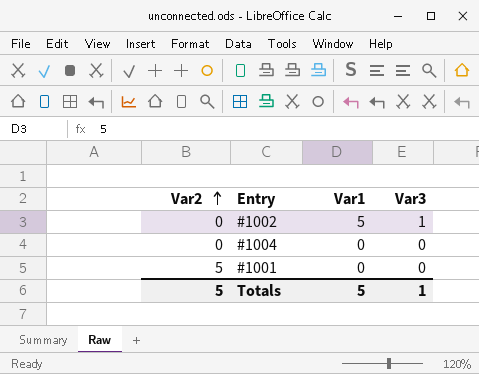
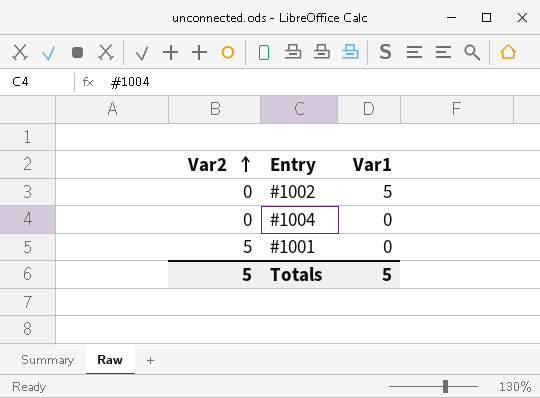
column Var3 | position: 4 -> none

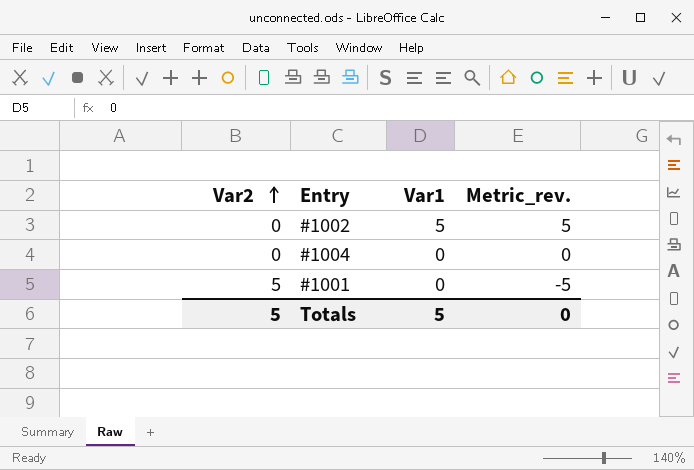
column Metric_rev. | formula: none -> [Var1] - [Var2]

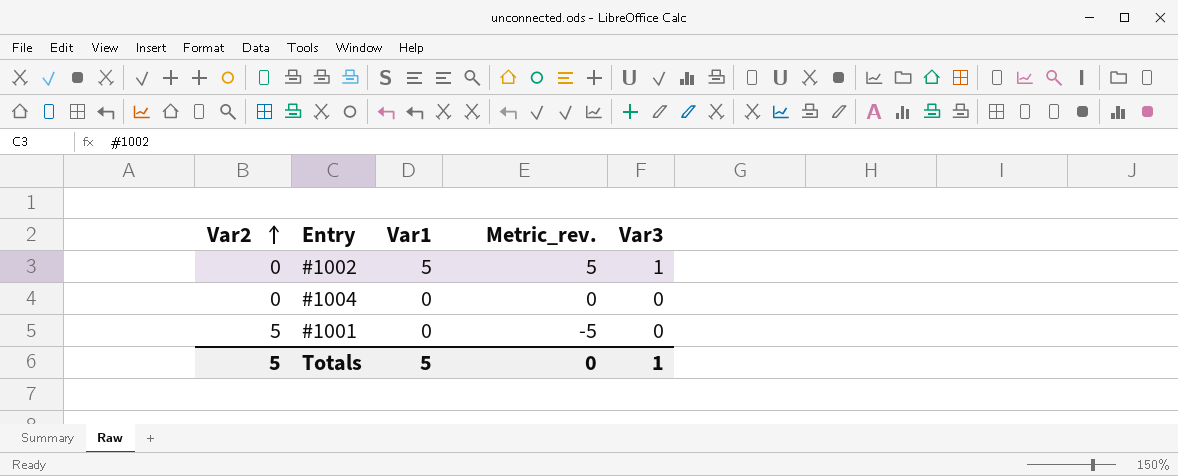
column Var3 | position: none -> 5

